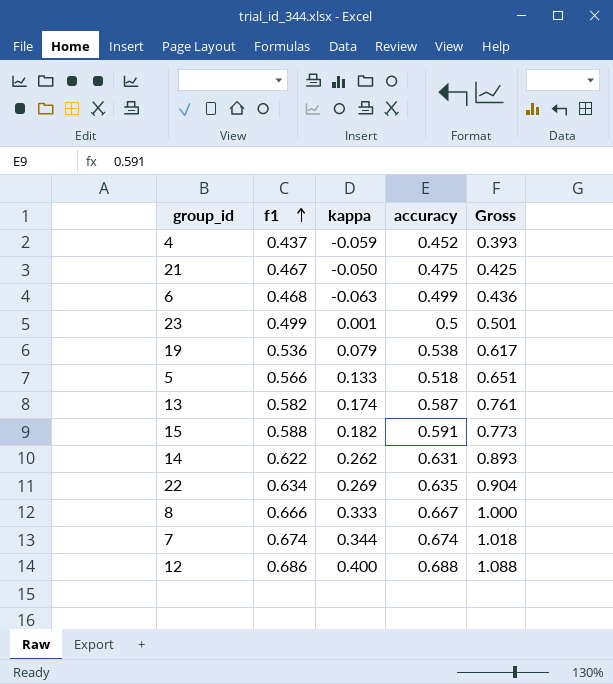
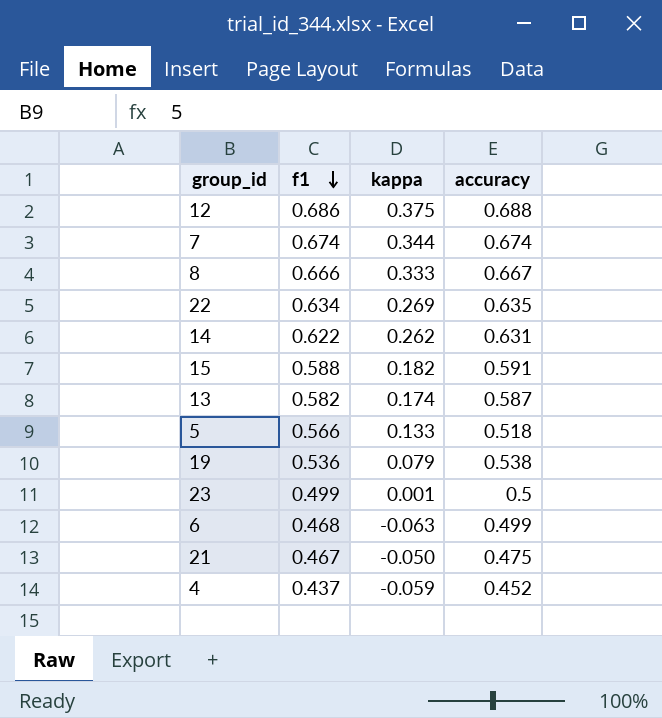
row order: f1 ascending -> f1 descending
column Gross | formula: [kappa] + [accuracy] -> none
12 | kappa: 0.400 -> 0.375

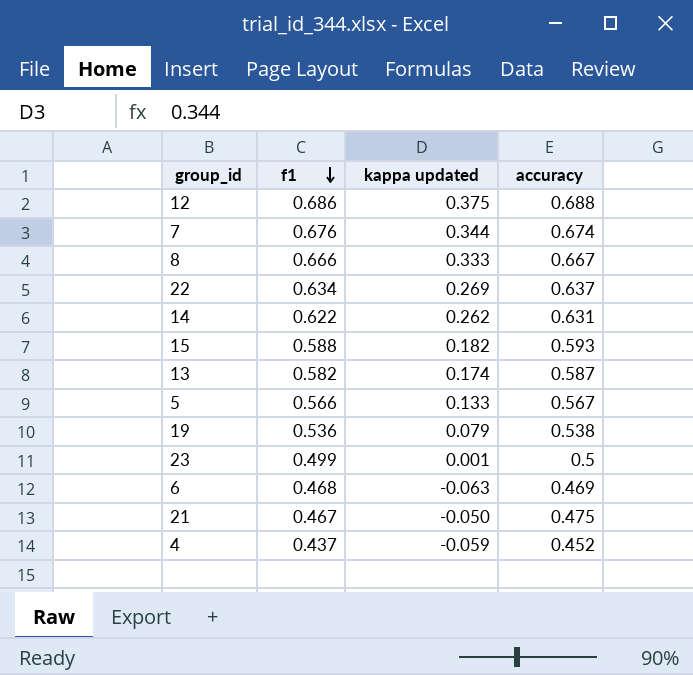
column name: kappa -> kappa updated
7 | f1: 0.674 -> 0.676
22 | accuracy: 0.635 -> 0.637
15 | accuracy: 0.591 -> 0.593
5 | accuracy: 0.518 -> 0.567
6 | accuracy: 0.499 -> 0.469

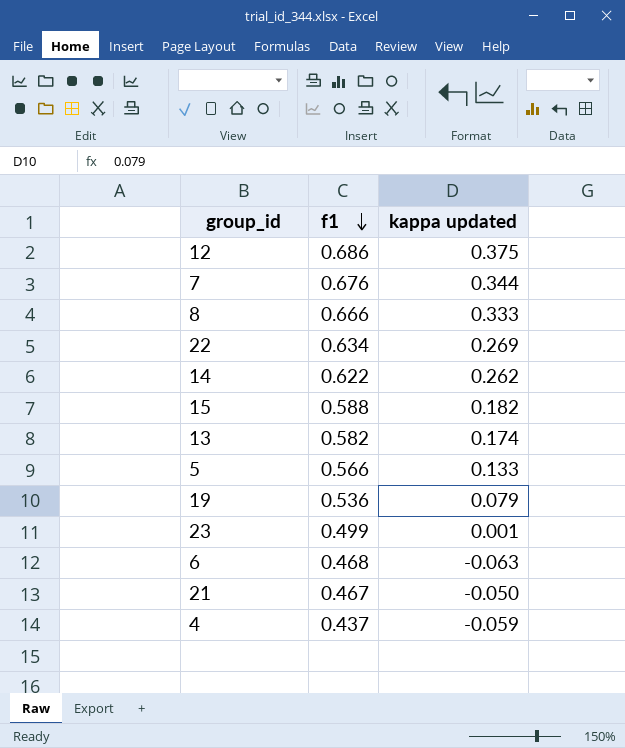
column accuracy | position: 4 -> none

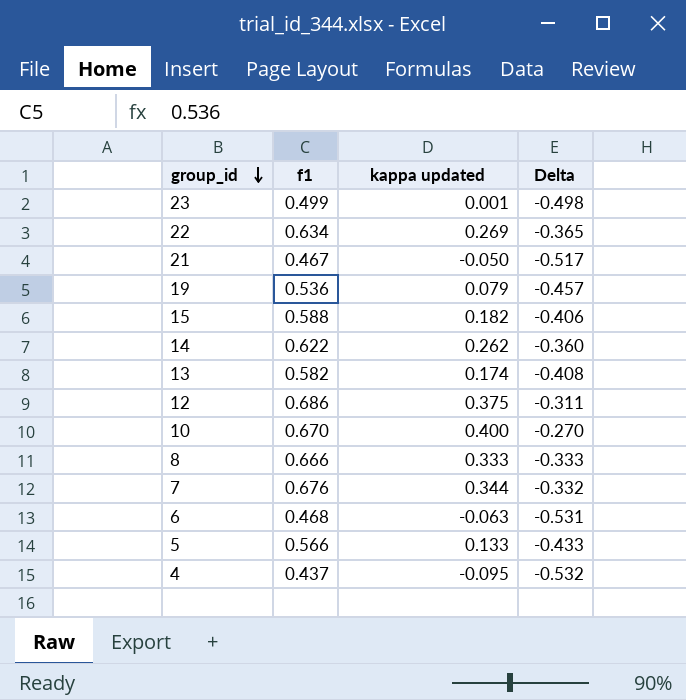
row order: f1 descending -> group_id descending
column Delta | formula: none -> [kappa updated] - [f1]
row 10: none -> 0.670 | 0.400 | -0.270
4 | kappa updated: -0.059 -> -0.095

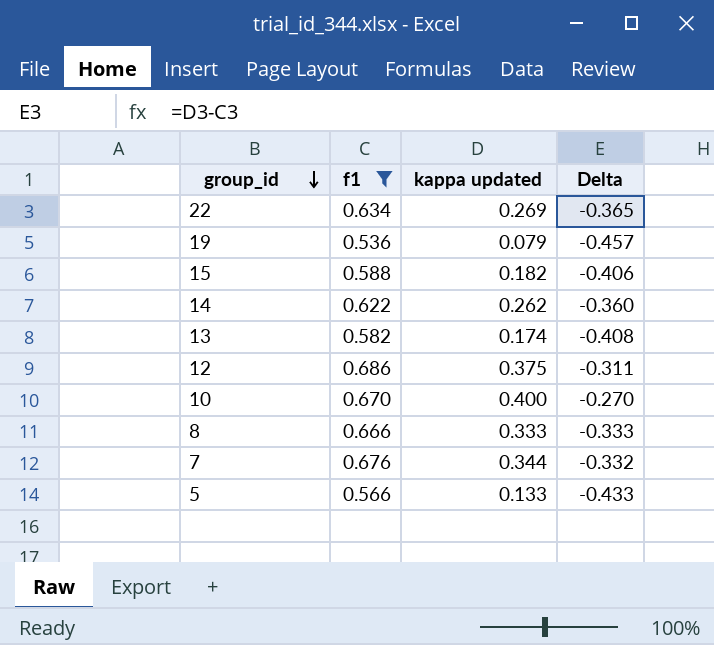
filter: none -> f1 >= 0.536

